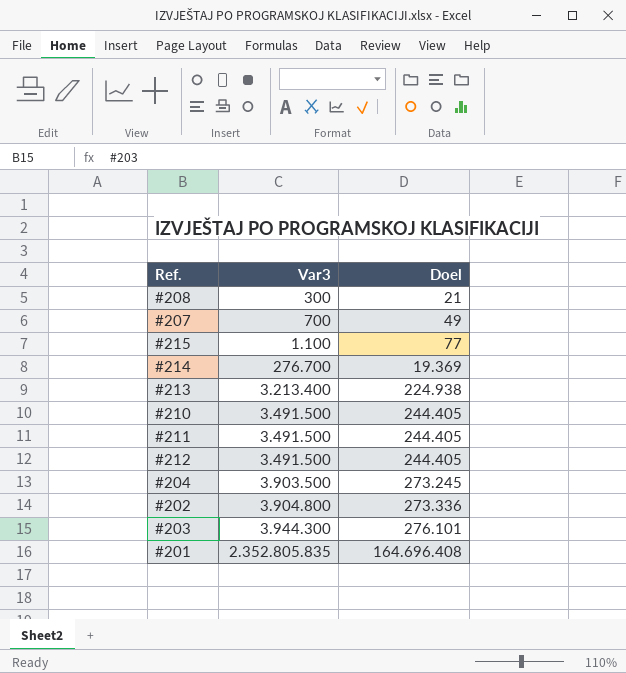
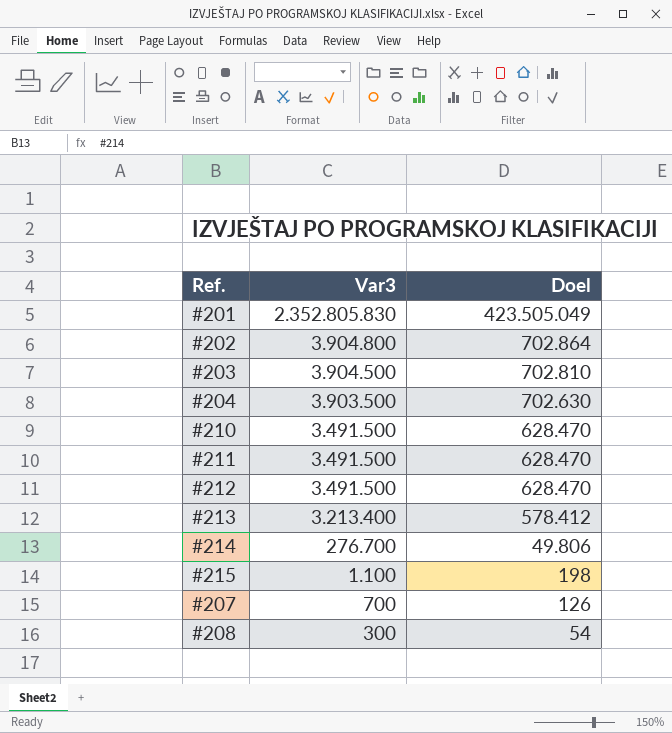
row order: Var3 ascending -> Var3 descending
column Doel | formula: [Var3] * 0,07 -> [Var3] * 0,18
#201 | Var3: 2.352.805.835 -> 2.352.805.830
#203 | Var3: 3.944.300 -> 3.904.500

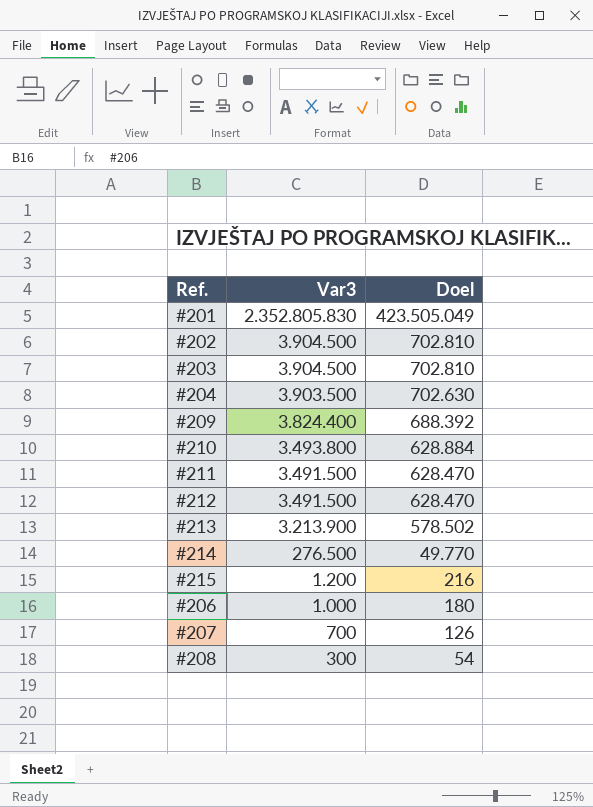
#202 | Var3: 3.904.800 -> 3.904.500
#202 | Doel: 702.864 -> 702.810
row #209: none -> 3.824.400 | 688.392
#210 | Var3: 3.491.500 -> 3.493.800
#210 | Doel: 628.470 -> 628.884
#213 | Var3: 3.213.400 -> 3.213.900
#213 | Doel: 578.412 -> 578.502
#214 | Var3: 276.700 -> 276.500
#214 | Doel: 49.806 -> 49.770
#215 | Var3: 1.100 -> 1.200
#215 | Doel: 198 -> 216
row #206: none -> 1.000 | 180

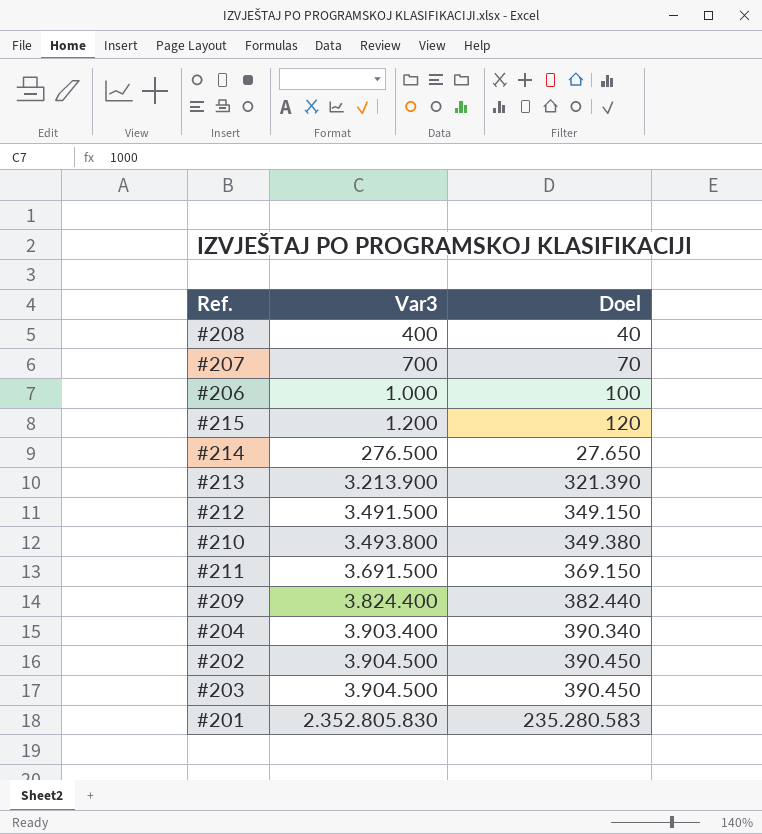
row order: Var3 descending -> Var3 ascending
column Doel | formula: [Var3] * 0,18 -> [Var3] * 0,1
#208 | Var3: 300 -> 400
#211 | Var3: 3.491.500 -> 3.691.500
#204 | Var3: 3.903.500 -> 3.903.400

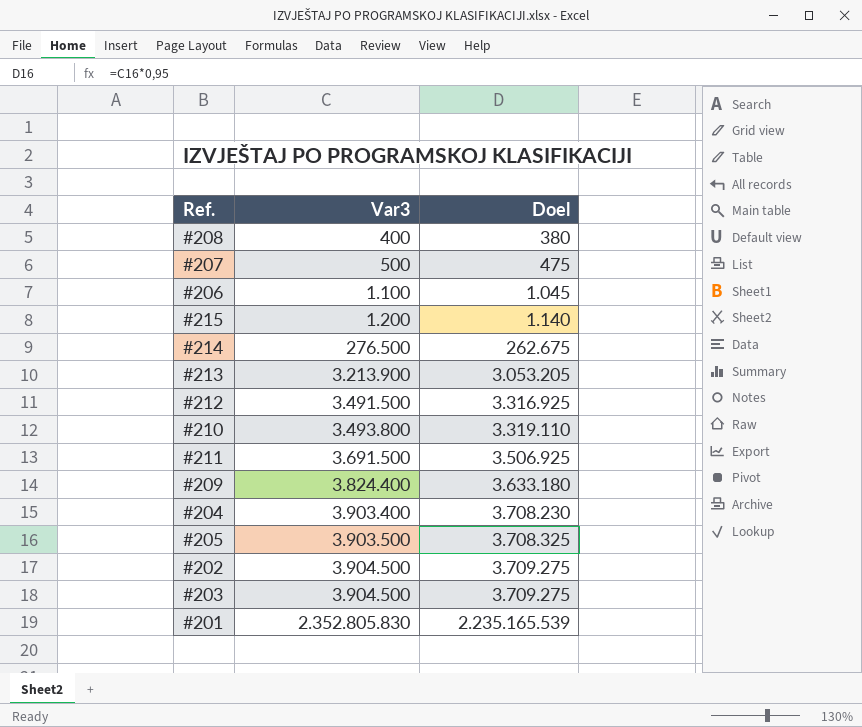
column Doel | formula: [Var3] * 0,1 -> [Var3] * 0,95
#207 | Var3: 700 -> 500
#206 | Var3: 1.000 -> 1.100
row #205: none -> 3.903.500 | 3.708.325

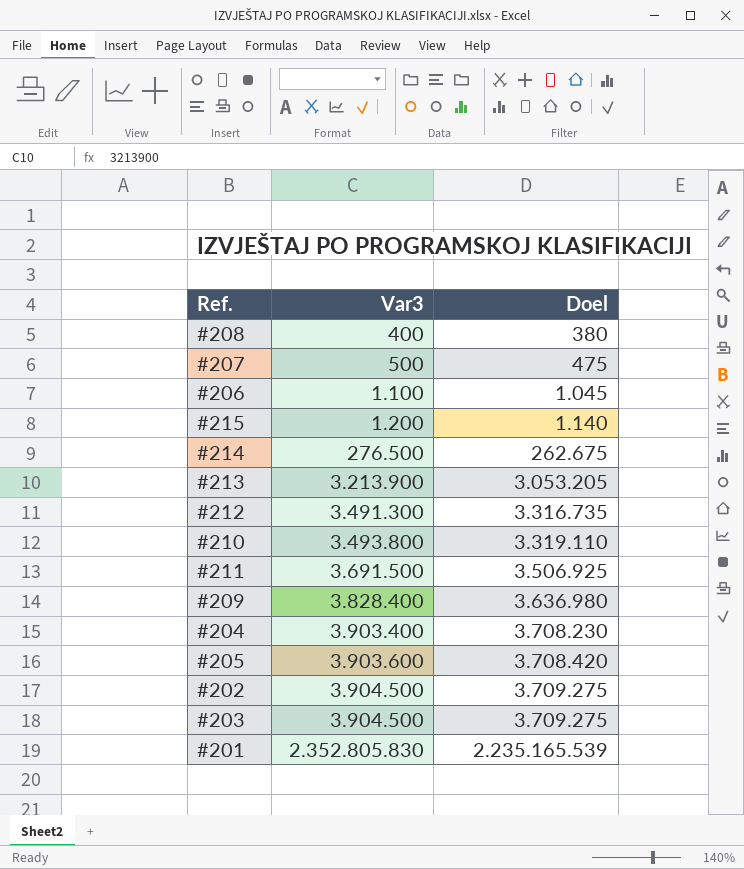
#212 | Var3: 3.491.500 -> 3.491.300
#212 | Doel: 3.316.925 -> 3.316.735
#209 | Var3: 3.824.400 -> 3.828.400
#209 | Doel: 3.633.180 -> 3.636.980
#205 | Var3: 3.903.500 -> 3.903.600
#205 | Doel: 3.708.325 -> 3.708.420

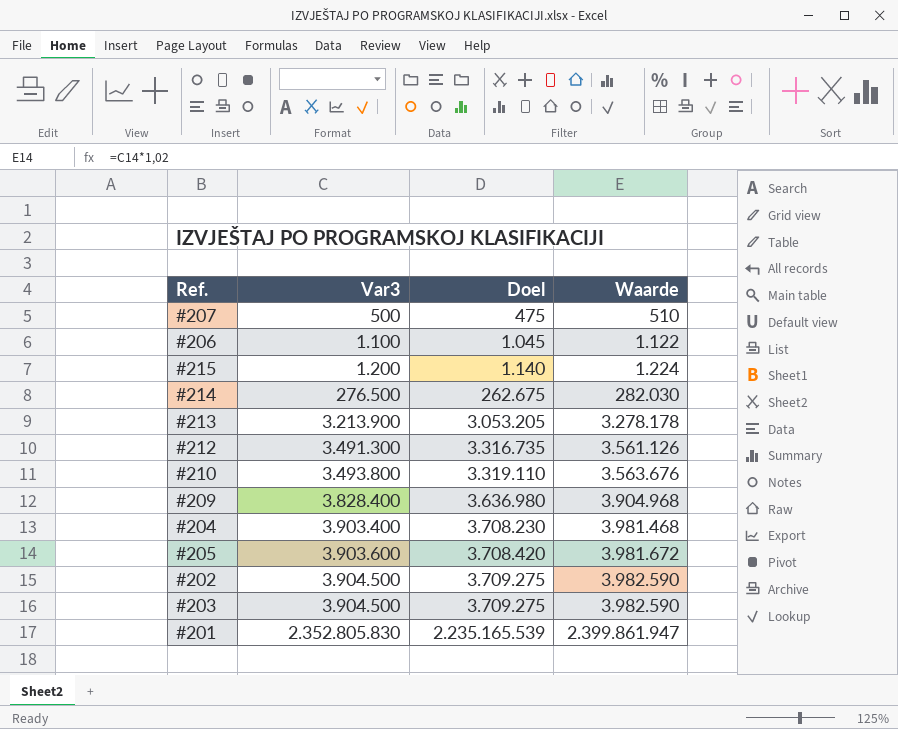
column Waarde | formula: none -> [Var3] * 1,02
row #208: 400 | 380 -> none
row #211: 3.691.500 | 3.506.925 -> none

